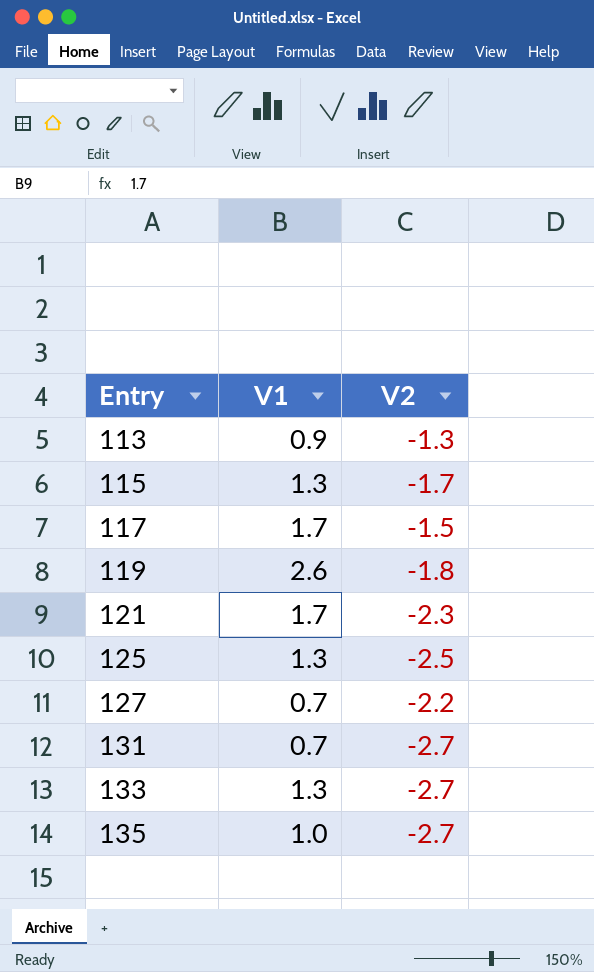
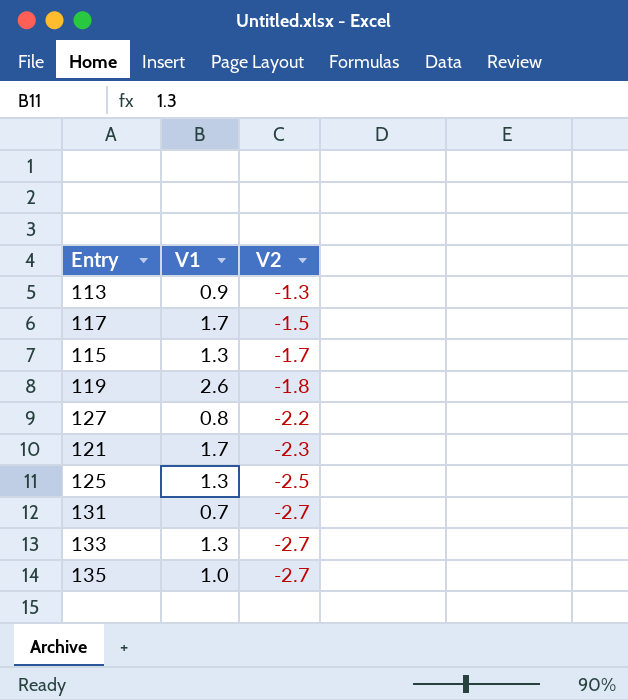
row order: Entry ascending -> V2 descending
127 | V1: 0.7 -> 0.8

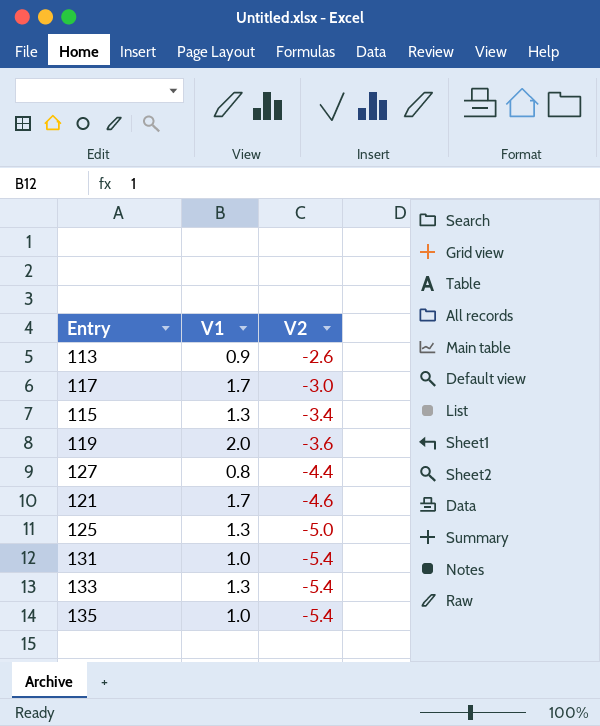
113 | V2: -1.3 -> -2.6
117 | V2: -1.5 -> -3.0
115 | V2: -1.7 -> -3.4
119 | V1: 2.6 -> 2.0
119 | V2: -1.8 -> -3.6
127 | V2: -2.2 -> -4.4
121 | V2: -2.3 -> -4.6
125 | V2: -2.5 -> -5.0
131 | V1: 0.7 -> 1.0
131 | V2: -2.7 -> -5.4
133 | V2: -2.7 -> -5.4
135 | V2: -2.7 -> -5.4

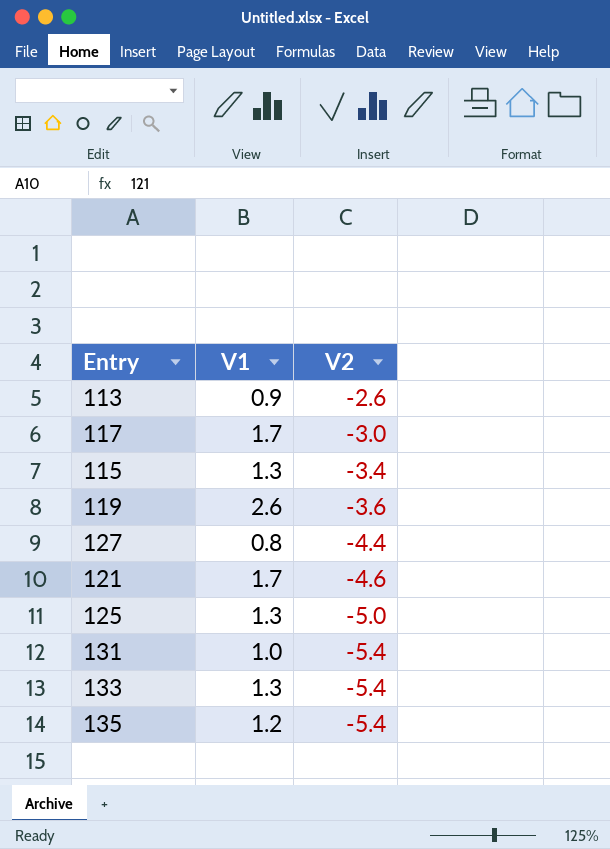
119 | V1: 2.0 -> 2.6
135 | V1: 1.0 -> 1.2

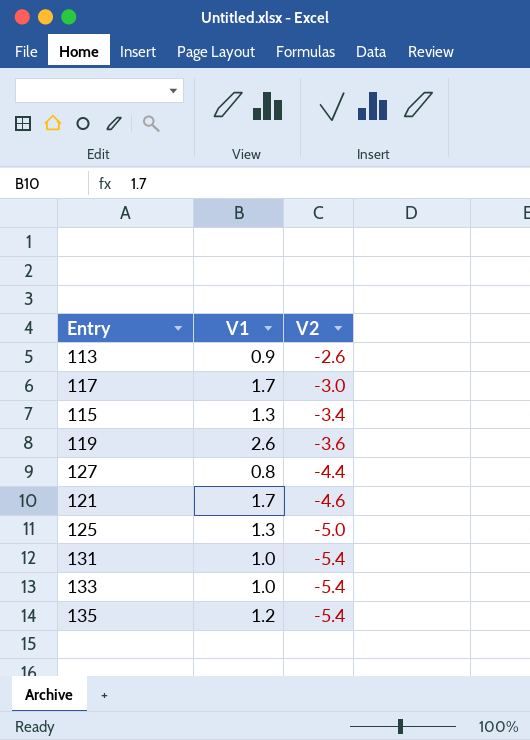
133 | V1: 1.3 -> 1.0

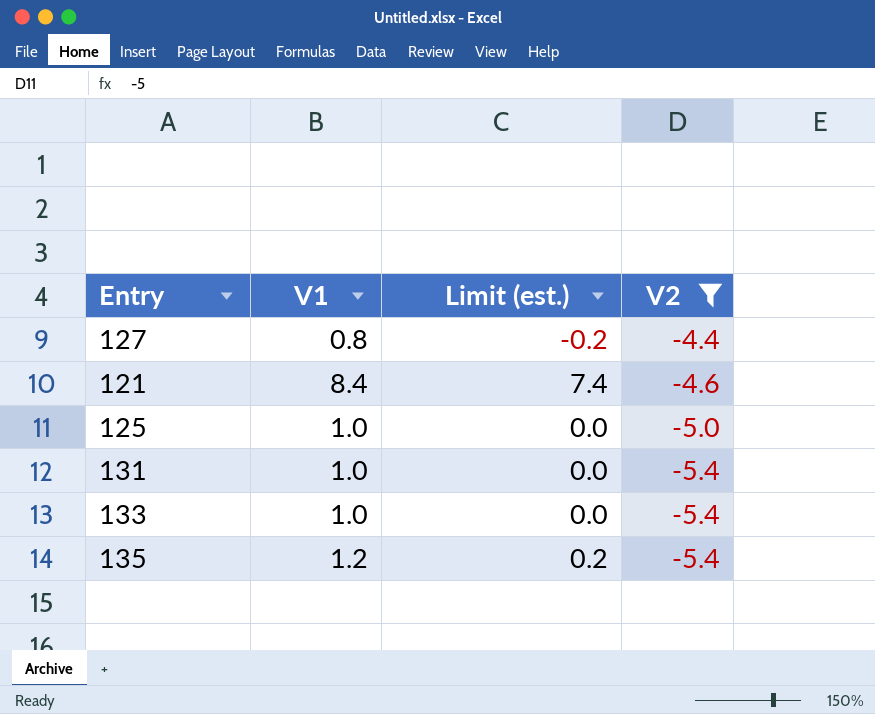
filter: none -> V2 <= -4.4
column Limit (est.) | formula: none -> [V1] - 1
121 | V1: 1.7 -> 8.4
125 | V1: 1.3 -> 1.0

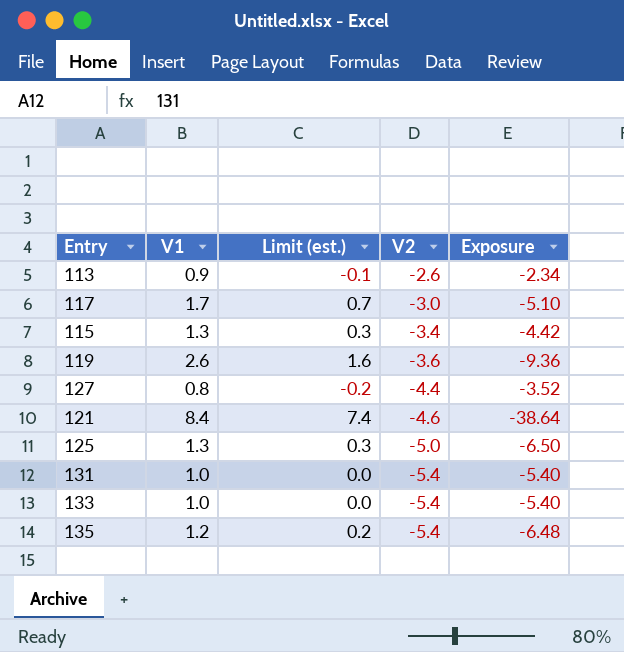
filter: V2 <= -4.4 -> none
column Exposure | formula: none -> [V1] * [V2]
125 | V1: 1.0 -> 1.3
125 | Limit (est.): 0.0 -> 0.3

